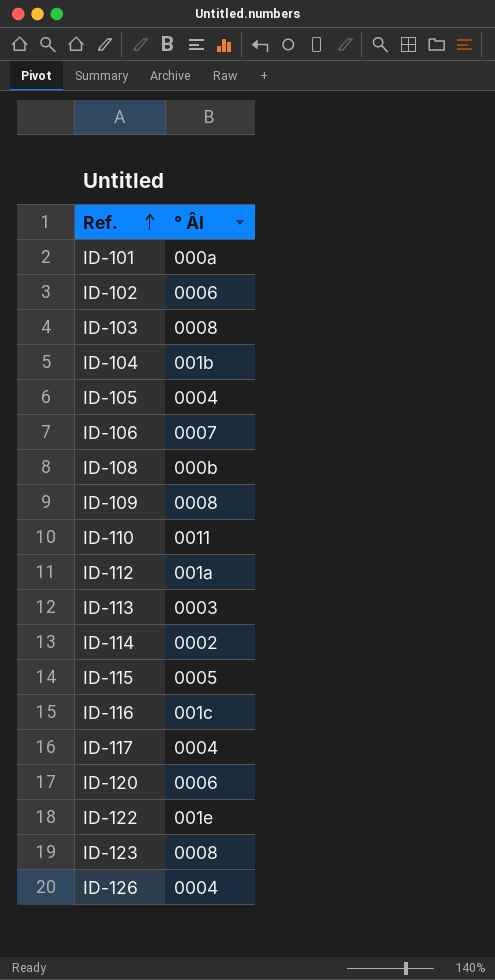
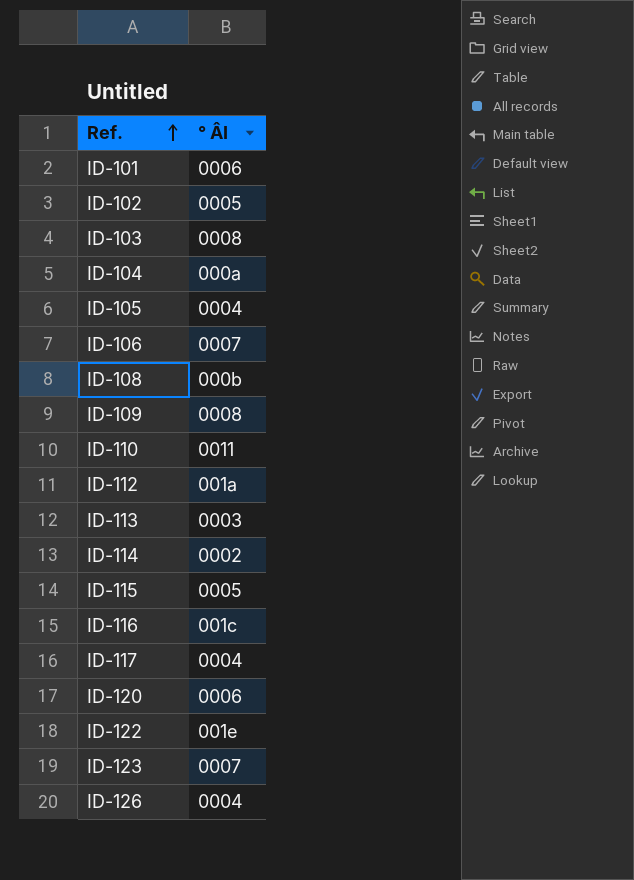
ID-101 | ° ÂI: 000a -> 0006
ID-102 | ° ÂI: 0006 -> 0005
ID-104 | ° ÂI: 001b -> 000a
ID-123 | ° ÂI: 0008 -> 0007

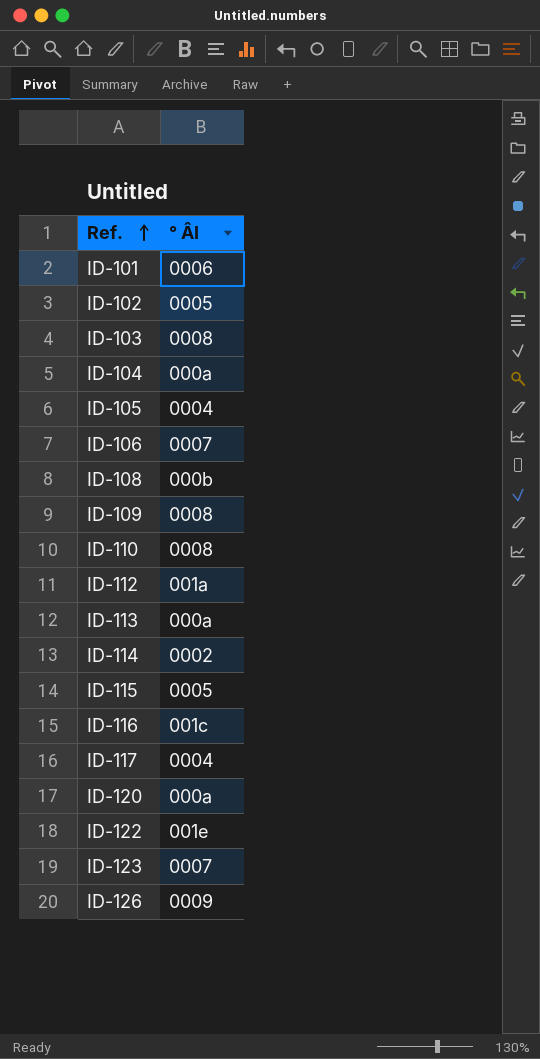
ID-110 | ° ÂI: 0011 -> 0008
ID-113 | ° ÂI: 0003 -> 000a
ID-120 | ° ÂI: 0006 -> 000a
ID-126 | ° ÂI: 0004 -> 0009

